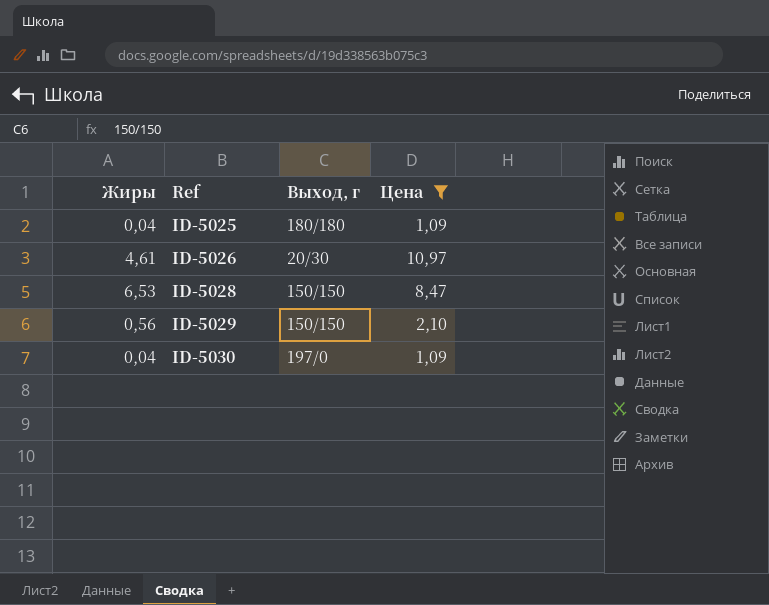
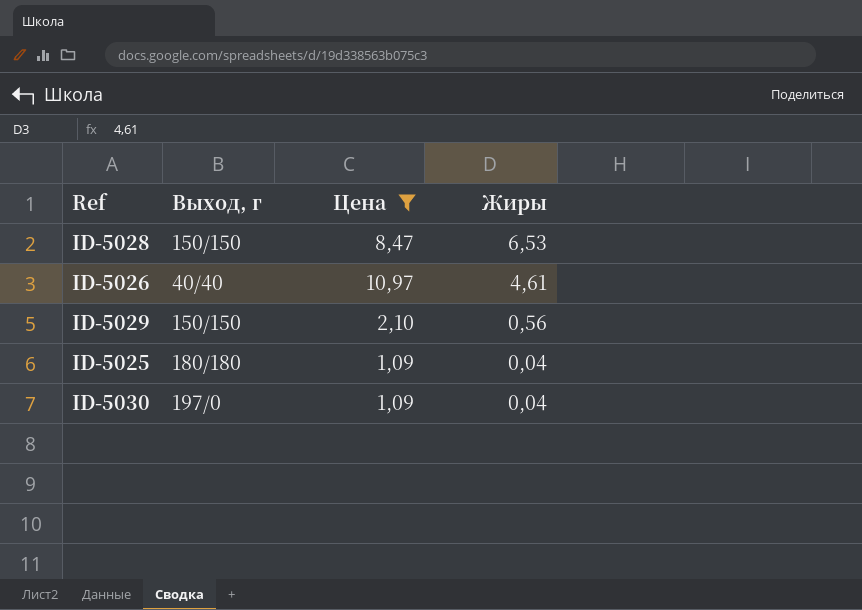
row order: Ref ascending -> Жиры descending
column Жиры | position: 1 -> 4
ID-5026 | Выход, г: 20/30 -> 40/40

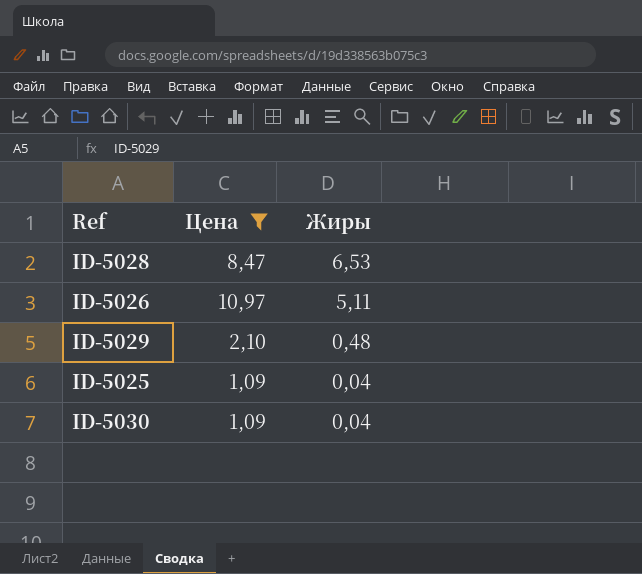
column Выход, г | position: 2 -> none
ID-5026 | Жиры: 4,61 -> 5,11
ID-5029 | Жиры: 0,56 -> 0,48

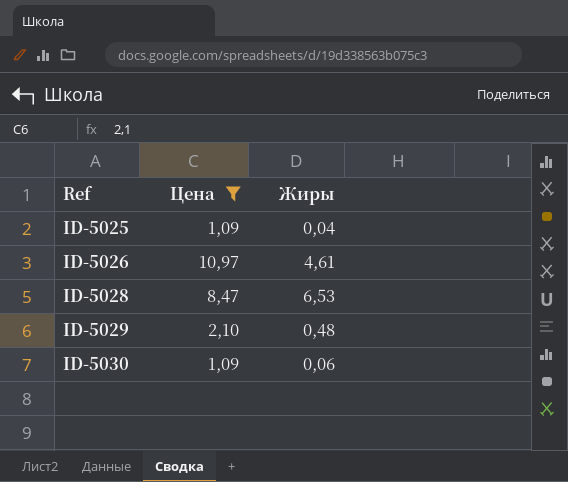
row order: Жиры descending -> Ref ascending
ID-5026 | Жиры: 5,11 -> 4,61
ID-5030 | Жиры: 0,04 -> 0,06

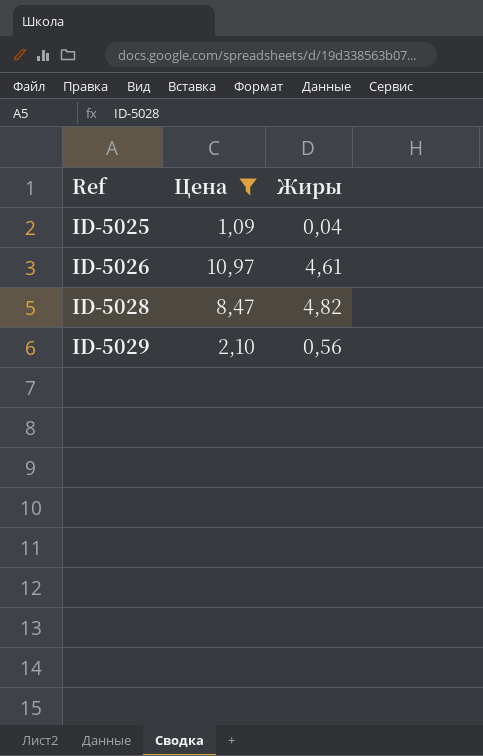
row ID-5030: 1,09 | 0,06 -> none
ID-5028 | Жиры: 6,53 -> 4,82
ID-5029 | Жиры: 0,48 -> 0,56

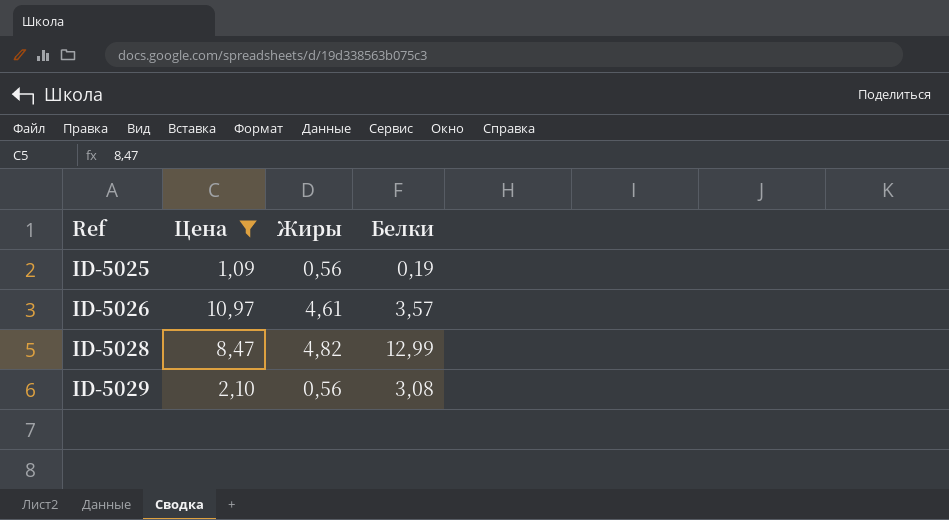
column Белки | position: none -> 4
ID-5025 | Жиры: 0,04 -> 0,56

